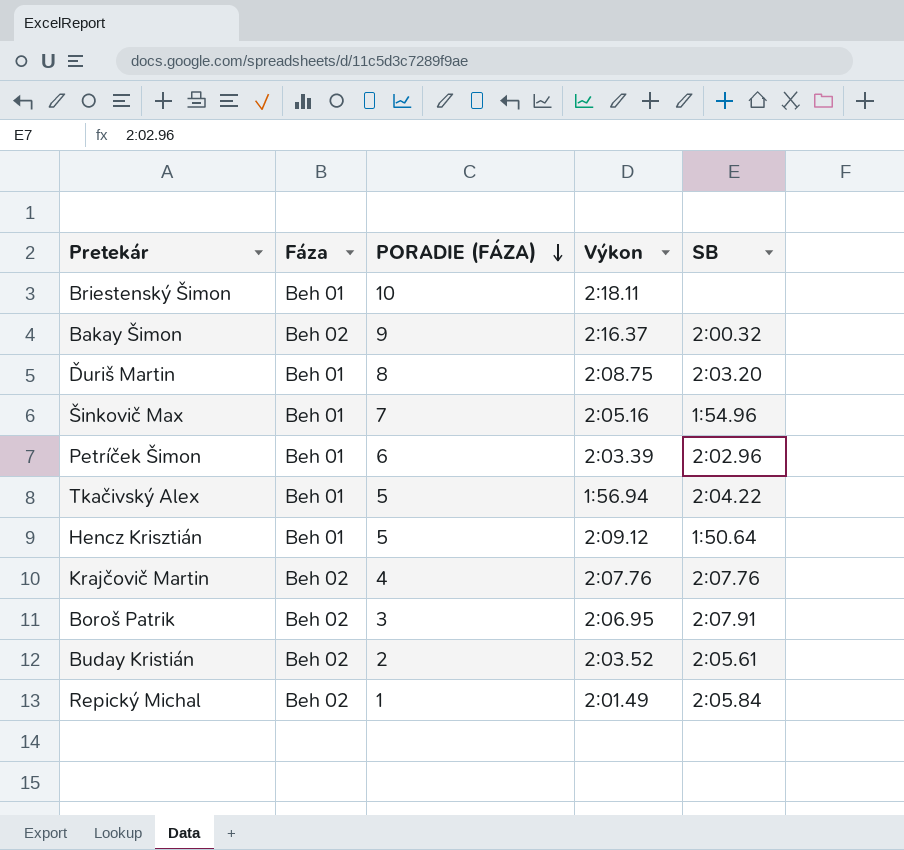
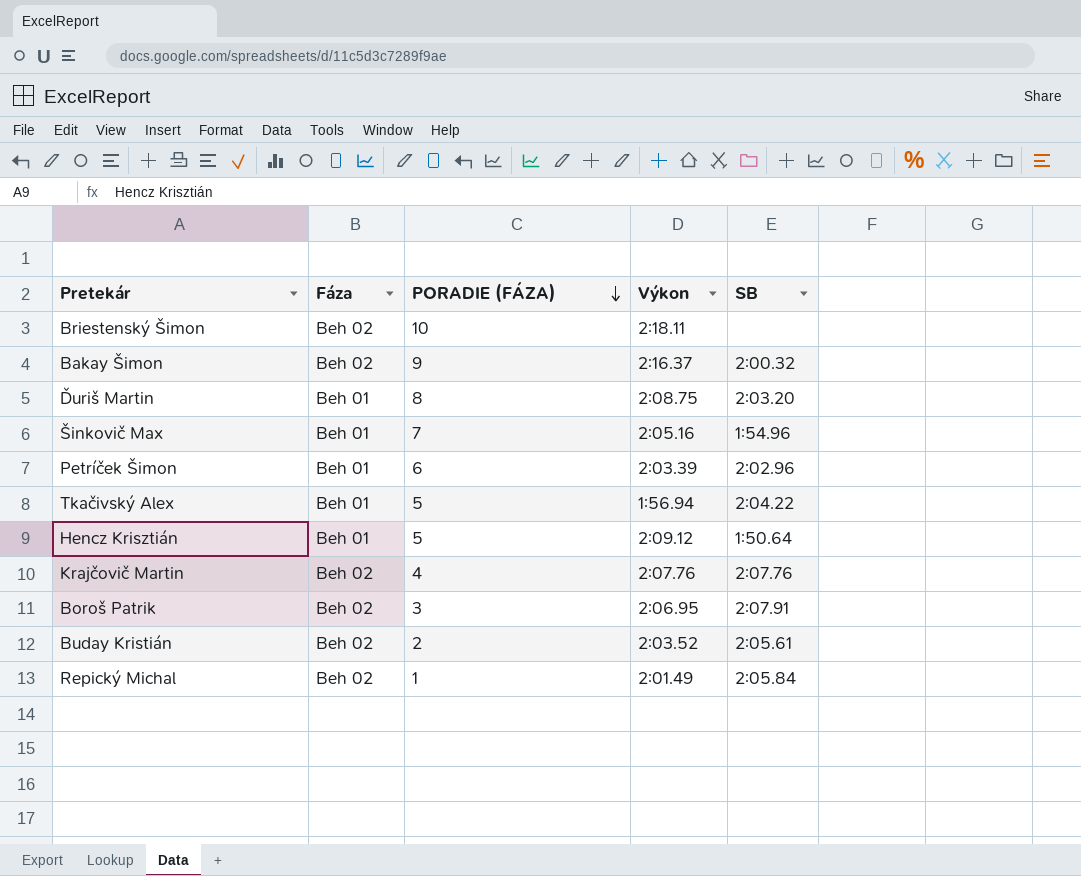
Briestenský Šimon | Fáza: Beh 01 -> Beh 02

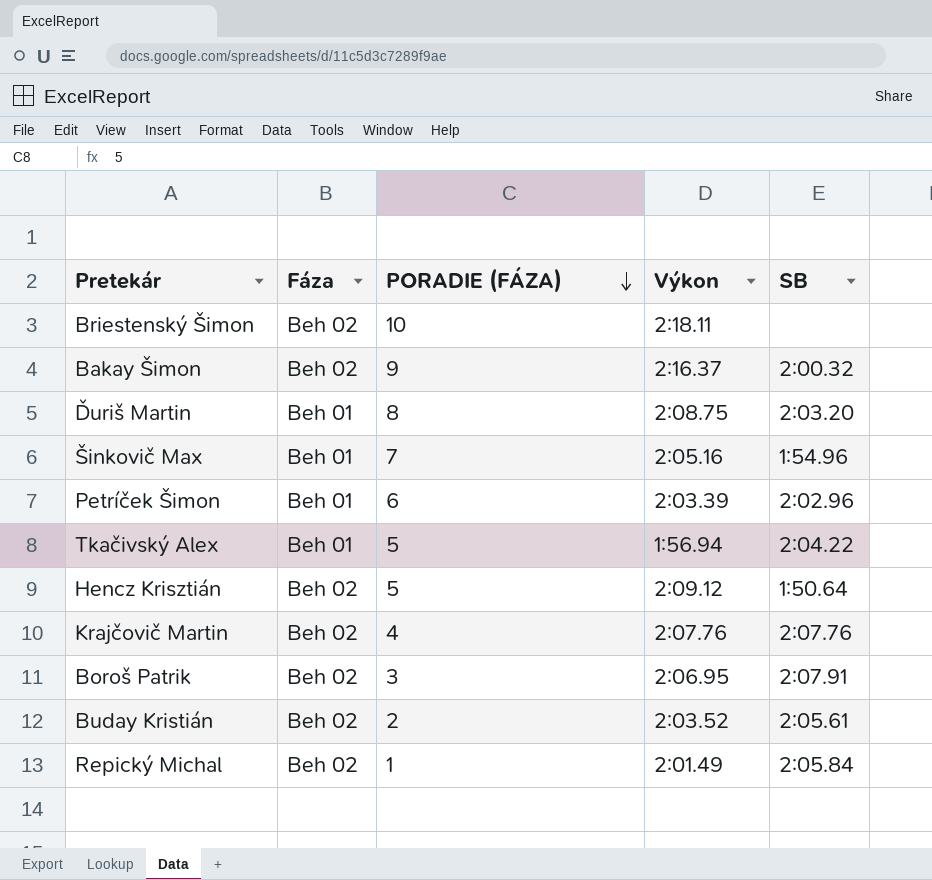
Hencz Krisztián | Fáza: Beh 01 -> Beh 02

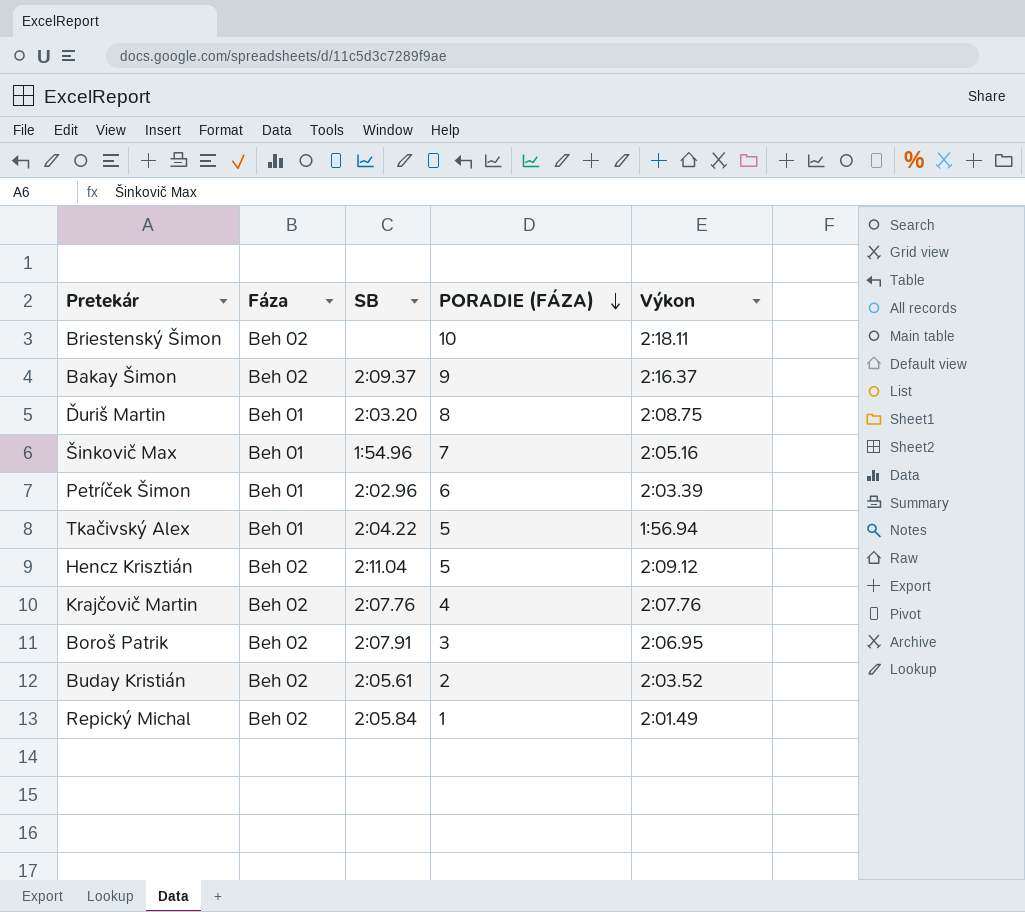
column SB | position: 5 -> 3
Bakay Šimon | SB: 2:00.32 -> 2:09.37
Hencz Krisztián | SB: 1:50.64 -> 2:11.04

